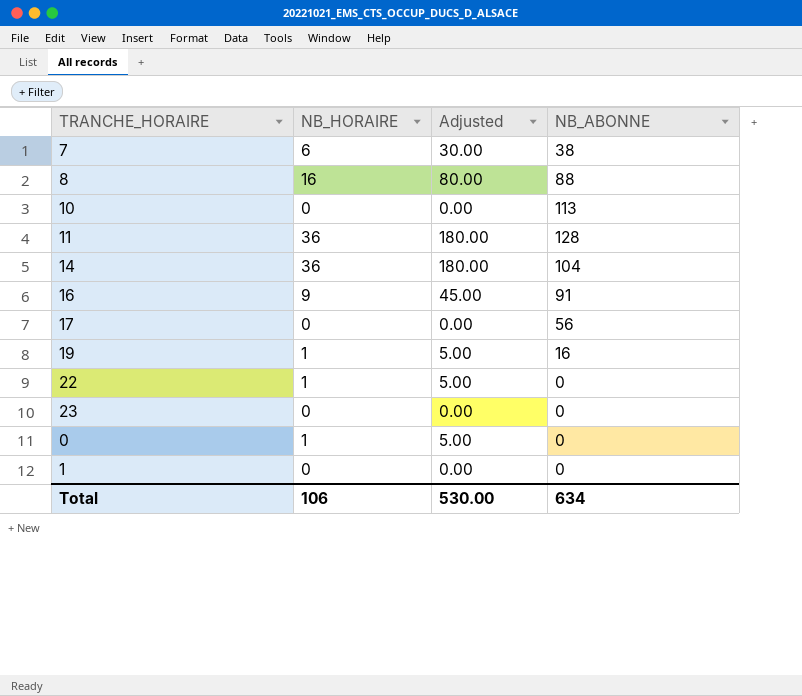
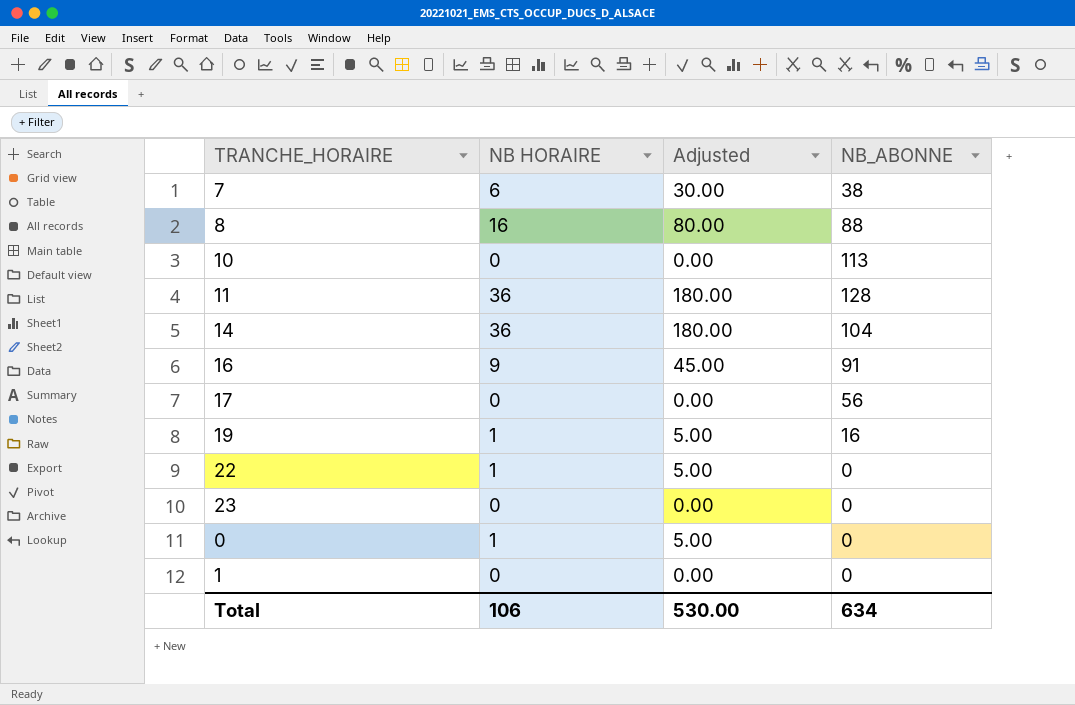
column name: NB_HORAIRE -> NB HORAIRE

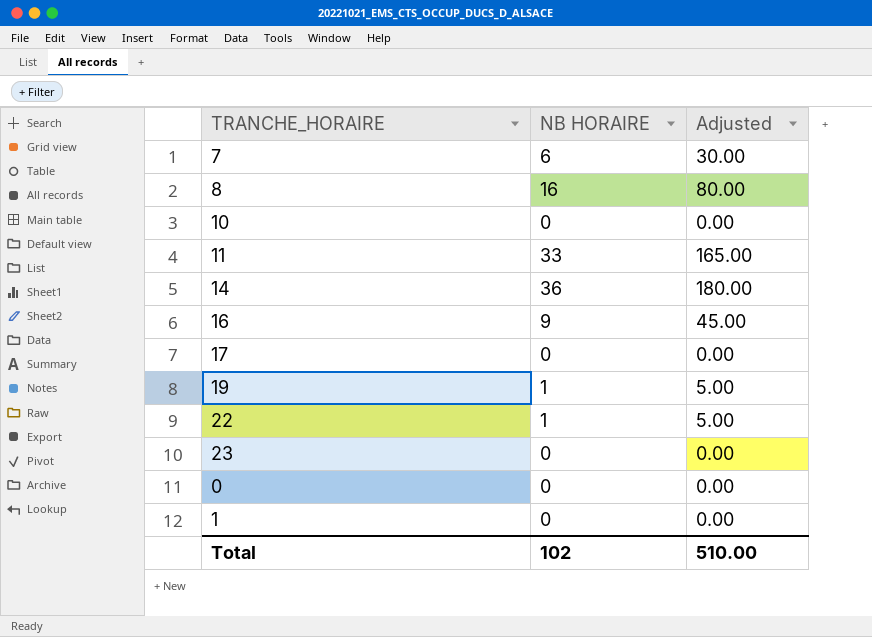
column NB_ABONNE | position: 4 -> none
11 | NB HORAIRE: 36 -> 33
11 | Adjusted: 180.00 -> 165.00
0 | NB HORAIRE: 1 -> 0
0 | Adjusted: 5.00 -> 0.00
Total | NB HORAIRE: 106 -> 102
Total | Adjusted: 530.00 -> 510.00

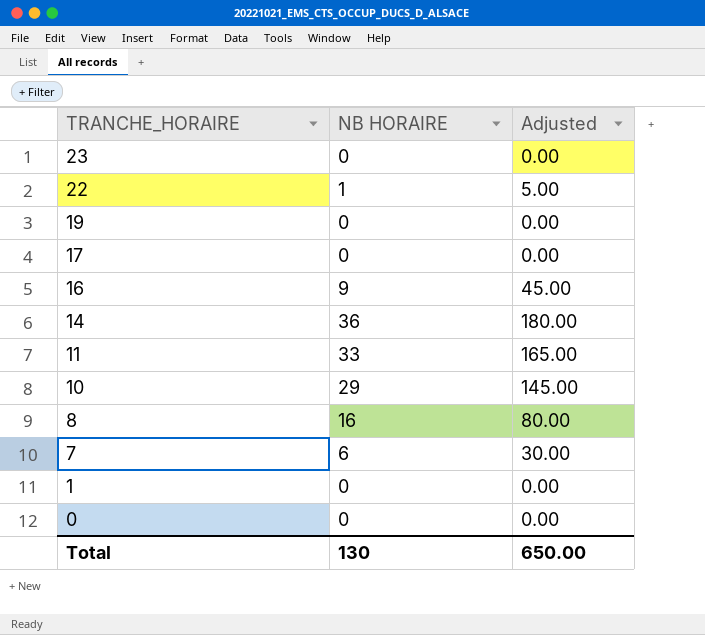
row order: none -> TRANCHE_HORAIRE descending
19 | NB HORAIRE: 1 -> 0
19 | Adjusted: 5.00 -> 0.00
10 | NB HORAIRE: 0 -> 29
10 | Adjusted: 0.00 -> 145.00
Total | NB HORAIRE: 102 -> 130
Total | Adjusted: 510.00 -> 650.00

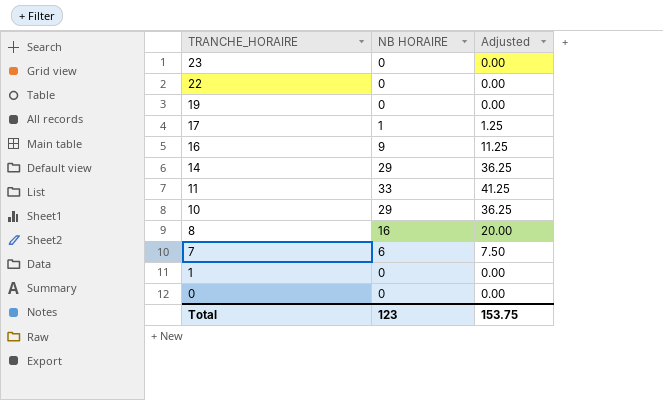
column Adjusted | formula: [NB HORAIRE] * 5 -> [NB HORAIRE] * 1.25
22 | NB HORAIRE: 1 -> 0
17 | NB HORAIRE: 0 -> 1
14 | NB HORAIRE: 36 -> 29
Total | NB HORAIRE: 130 -> 123
Total | Adjusted: 650.00 -> 153.75

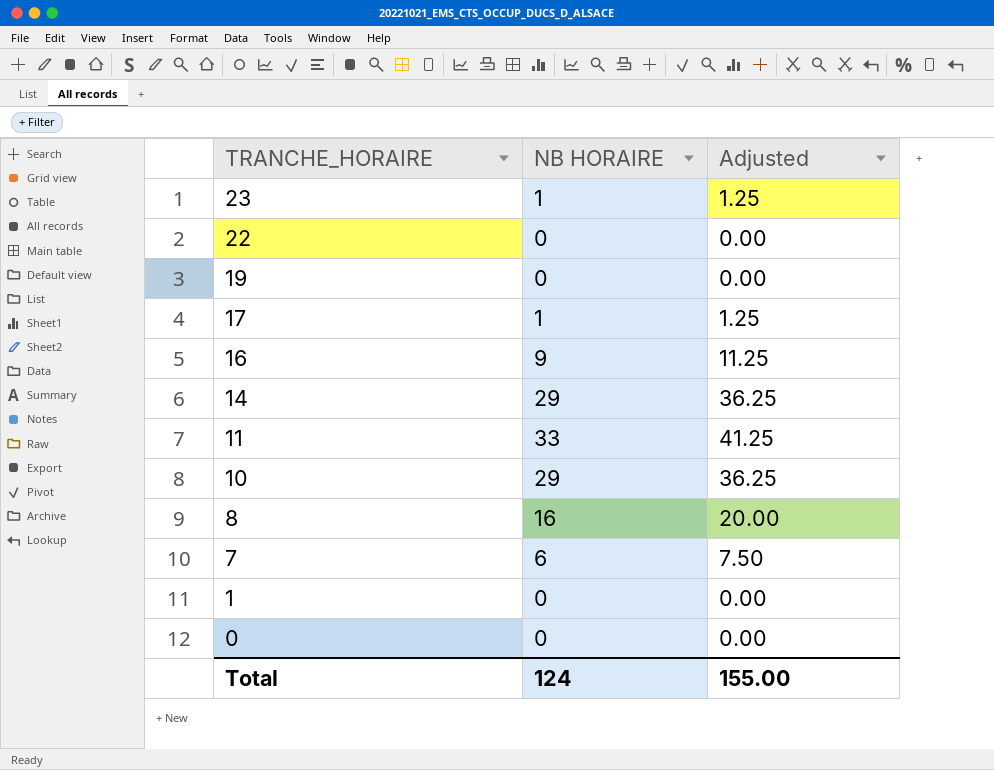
23 | NB HORAIRE: 0 -> 1
23 | Adjusted: 0.00 -> 1.25
Total | NB HORAIRE: 123 -> 124
Total | Adjusted: 153.75 -> 155.00

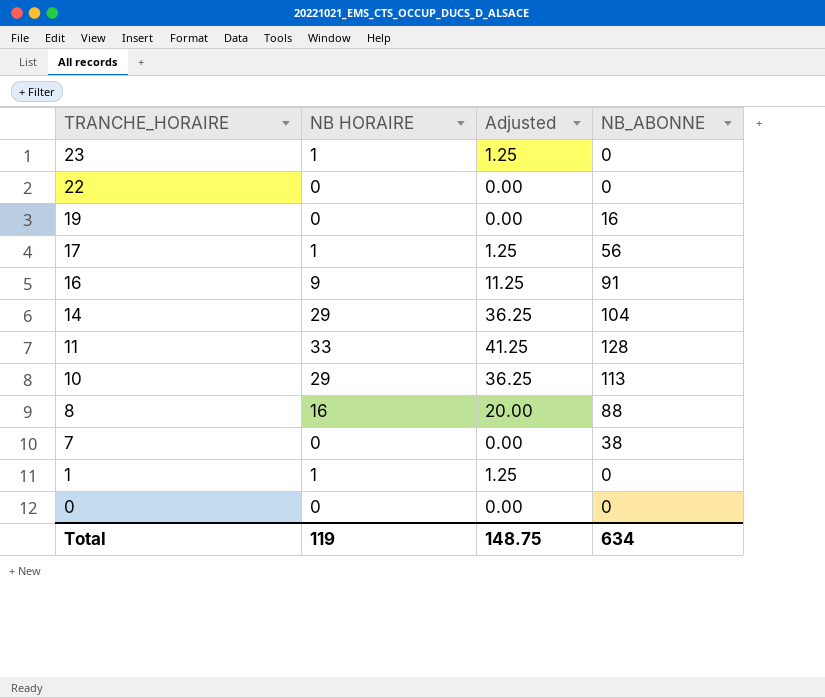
column NB_ABONNE | position: none -> 4
7 | NB HORAIRE: 6 -> 0
7 | Adjusted: 7.50 -> 0.00
1 | NB HORAIRE: 0 -> 1
1 | Adjusted: 0.00 -> 1.25
Total | NB HORAIRE: 124 -> 119
Total | Adjusted: 155.00 -> 148.75

